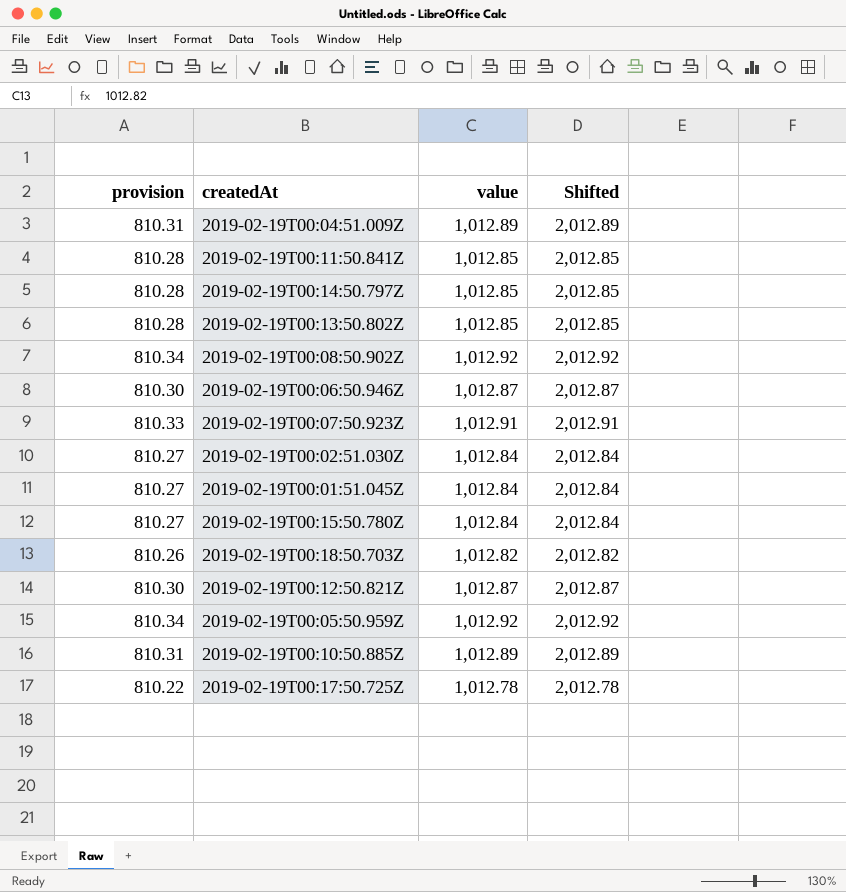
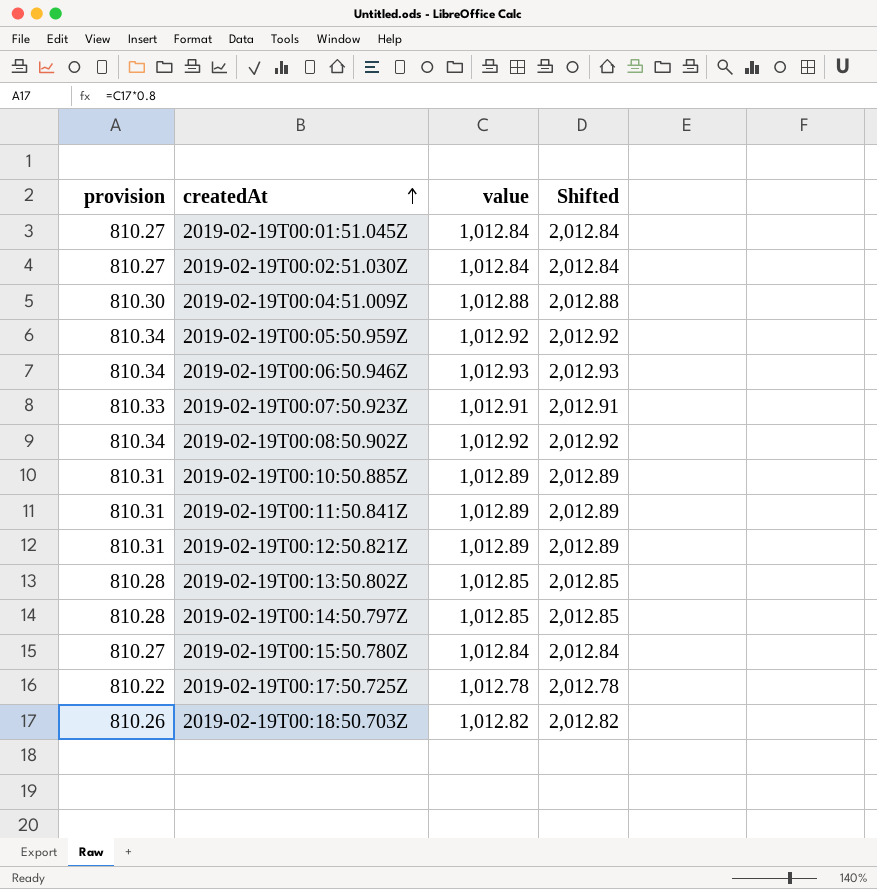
row order: none -> createdAt ascending
2019-02-19T00:04:51.009Z | provision: 810.31 -> 810.30
2019-02-19T00:04:51.009Z | value: 1,012.89 -> 1,012.88
2019-02-19T00:04:51.009Z | Shifted: 2,012.89 -> 2,012.88
2019-02-19T00:06:50.946Z | provision: 810.30 -> 810.34
2019-02-19T00:06:50.946Z | value: 1,012.87 -> 1,012.93
2019-02-19T00:06:50.946Z | Shifted: 2,012.87 -> 2,012.93
2019-02-19T00:11:50.841Z | provision: 810.28 -> 810.31
2019-02-19T00:11:50.841Z | value: 1,012.85 -> 1,012.89
2019-02-19T00:11:50.841Z | Shifted: 2,012.85 -> 2,012.89
2019-02-19T00:12:50.821Z | provision: 810.30 -> 810.31
2019-02-19T00:12:50.821Z | value: 1,012.87 -> 1,012.89
2019-02-19T00:12:50.821Z | Shifted: 2,012.87 -> 2,012.89

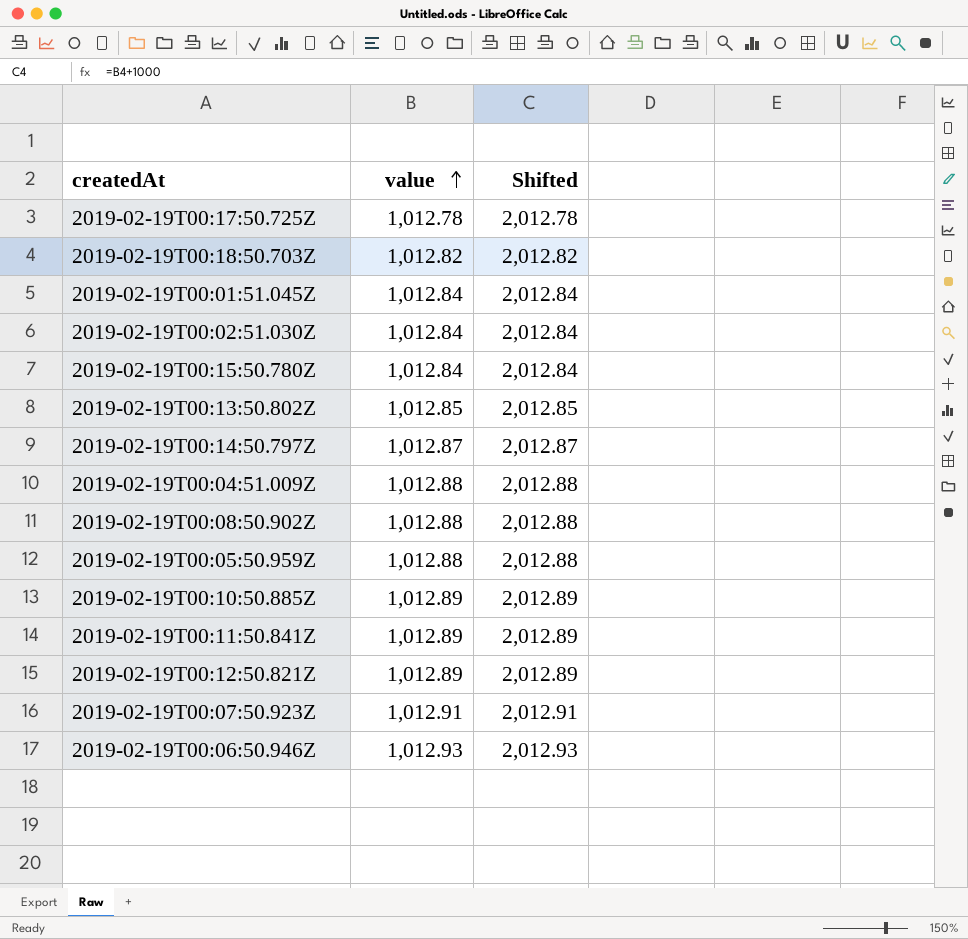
row order: createdAt ascending -> value ascending
column provision | formula: [value] * 0.8 -> none
2019-02-19T00:14:50.797Z | value: 1,012.85 -> 1,012.87
2019-02-19T00:14:50.797Z | Shifted: 2,012.85 -> 2,012.87
2019-02-19T00:08:50.902Z | value: 1,012.92 -> 1,012.88
2019-02-19T00:08:50.902Z | Shifted: 2,012.92 -> 2,012.88
2019-02-19T00:05:50.959Z | value: 1,012.92 -> 1,012.88
2019-02-19T00:05:50.959Z | Shifted: 2,012.92 -> 2,012.88

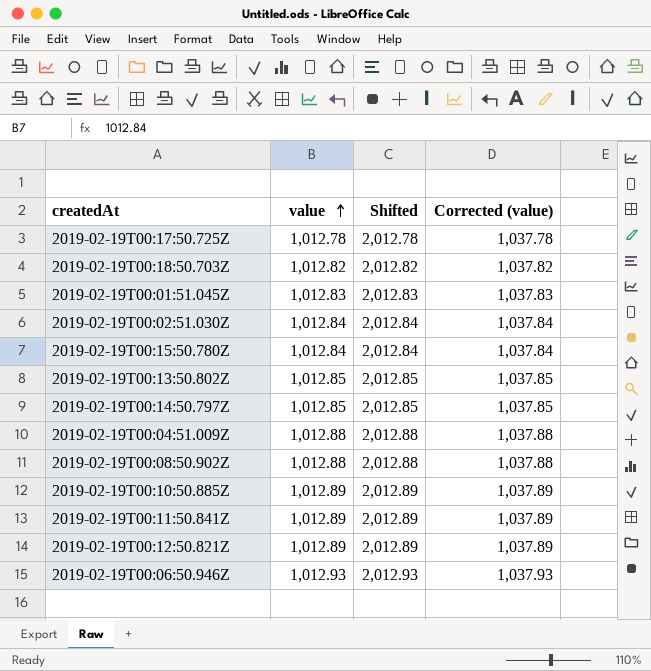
column Corrected (value) | formula: none -> [value] + 25
row 2019-02-19T00:05:50.959Z: 1,012.88 | 2,012.88 -> none
row 2019-02-19T00:07:50.923Z: 1,012.91 | 2,012.91 -> none
2019-02-19T00:01:51.045Z | value: 1,012.84 -> 1,012.83
2019-02-19T00:01:51.045Z | Shifted: 2,012.84 -> 2,012.83
2019-02-19T00:14:50.797Z | value: 1,012.87 -> 1,012.85
2019-02-19T00:14:50.797Z | Shifted: 2,012.87 -> 2,012.85

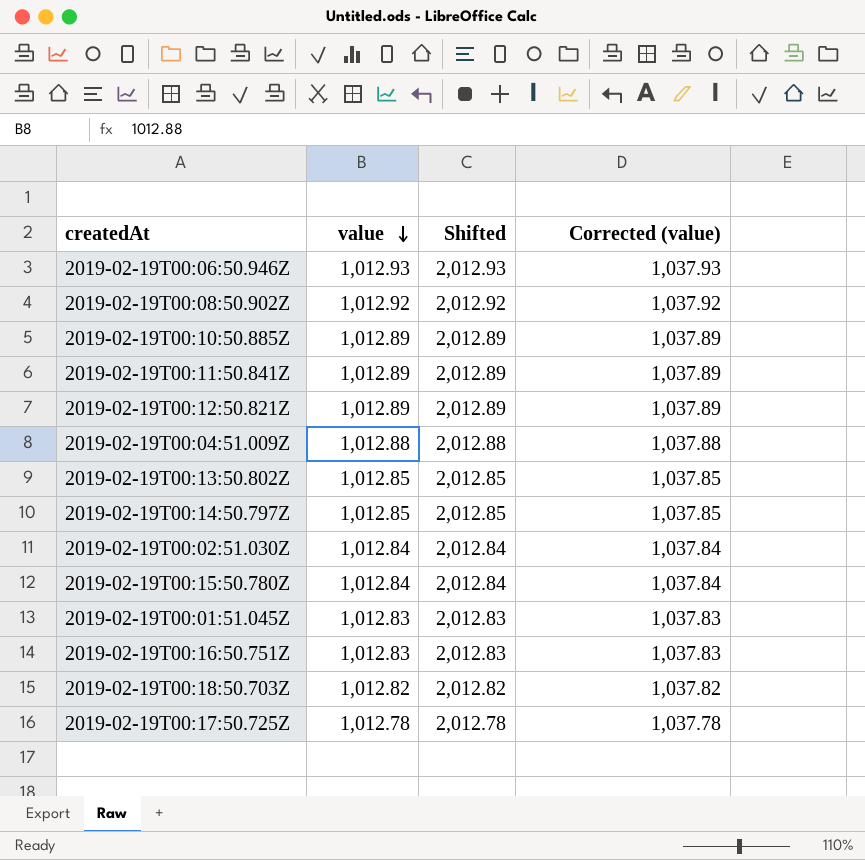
row order: value ascending -> value descending
2019-02-19T00:08:50.902Z | value: 1,012.88 -> 1,012.92
2019-02-19T00:08:50.902Z | Shifted: 2,012.88 -> 2,012.92
2019-02-19T00:08:50.902Z | Corrected (value): 1,037.88 -> 1,037.92
row 2019-02-19T00:16:50.751Z: none -> 1,012.83 | 2,012.83 | 1,037.83

